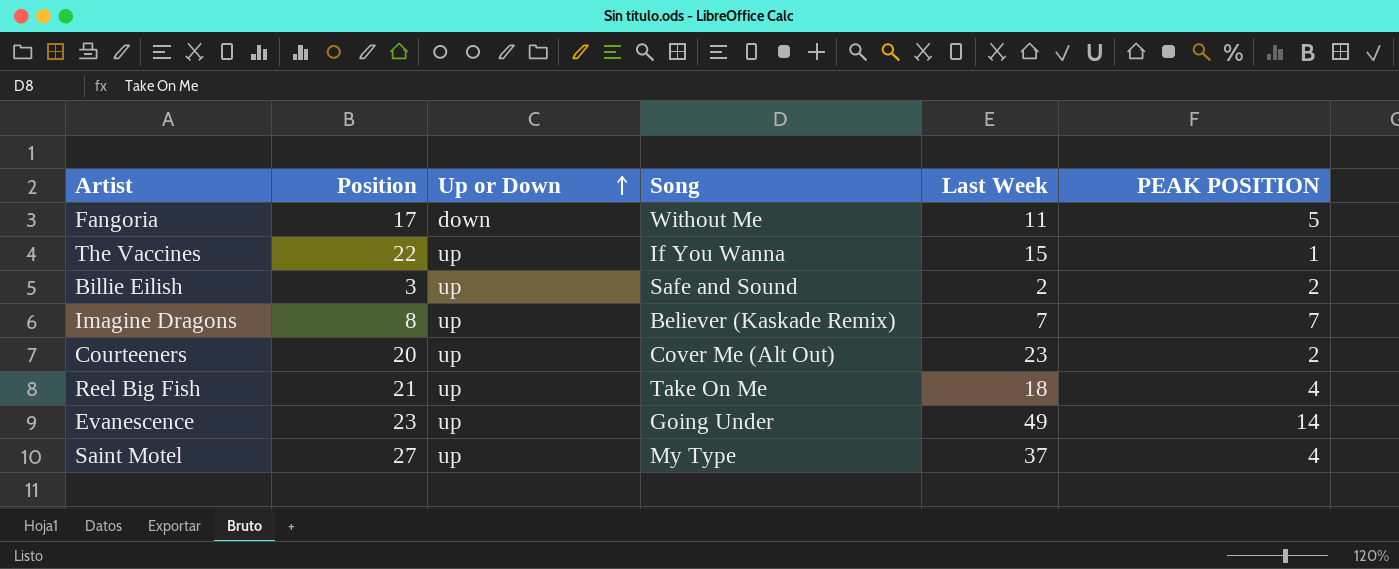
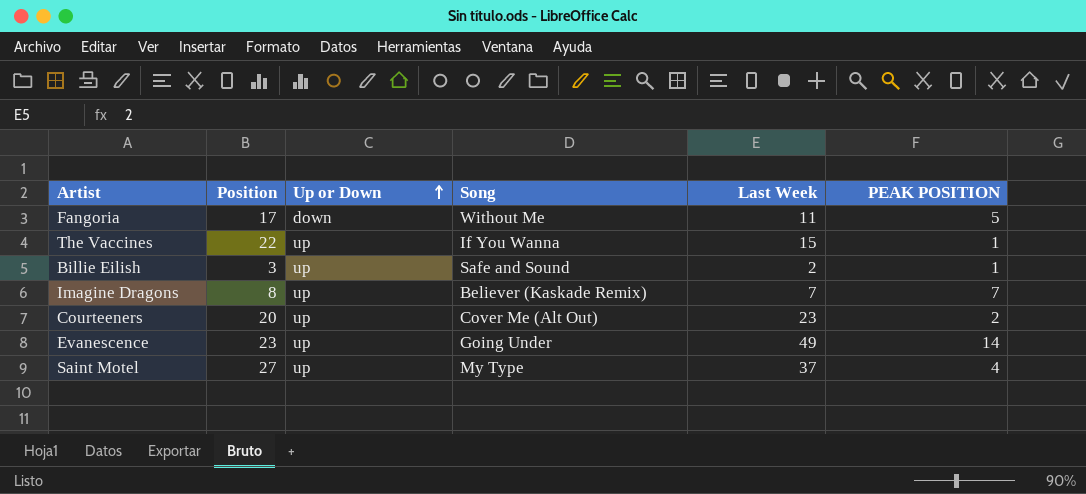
row Reel Big Fish: 21 | up | Take On Me | 18 | 4 -> none
Billie Eilish | PEAK POSITION: 2 -> 1

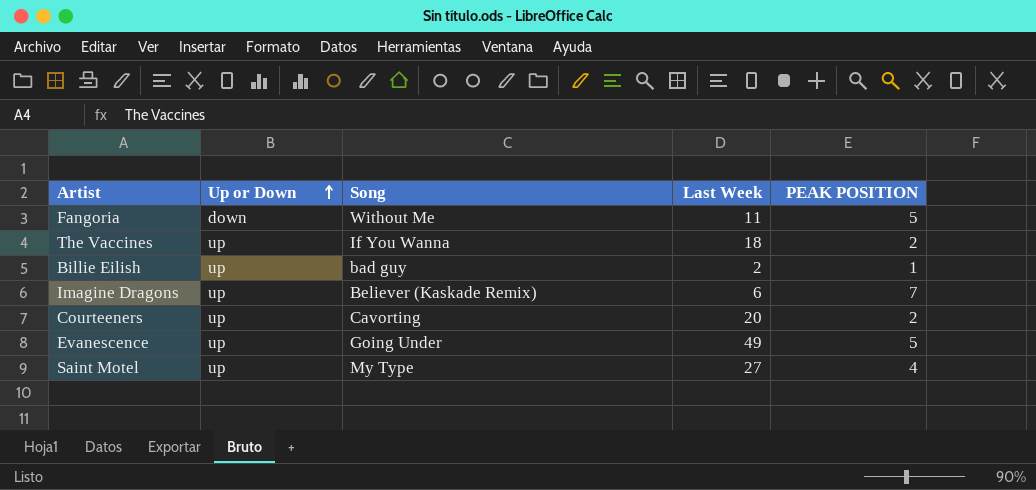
column Position | position: 2 -> none
The Vaccines | Last Week: 15 -> 18
The Vaccines | PEAK POSITION: 1 -> 2
Billie Eilish | Song: Safe and Sound -> bad guy
Imagine Dragons | Last Week: 7 -> 6
Courteeners | Song: Cover Me (Alt Out) -> Cavorting
Courteeners | Last Week: 23 -> 20
Evanescence | PEAK POSITION: 14 -> 5
Saint Motel | Last Week: 37 -> 27

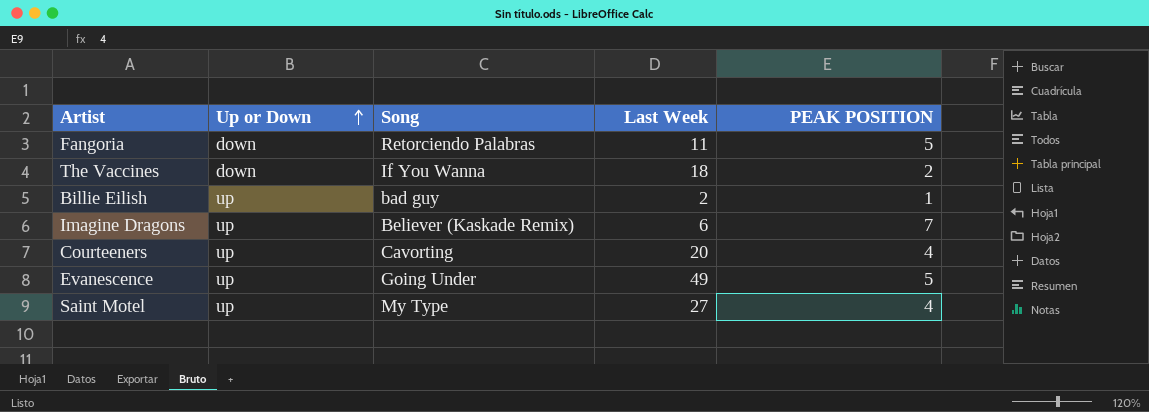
Fangoria | Song: Without Me -> Retorciendo Palabras
The Vaccines | Up or Down: up -> down
Courteeners | PEAK POSITION: 2 -> 4

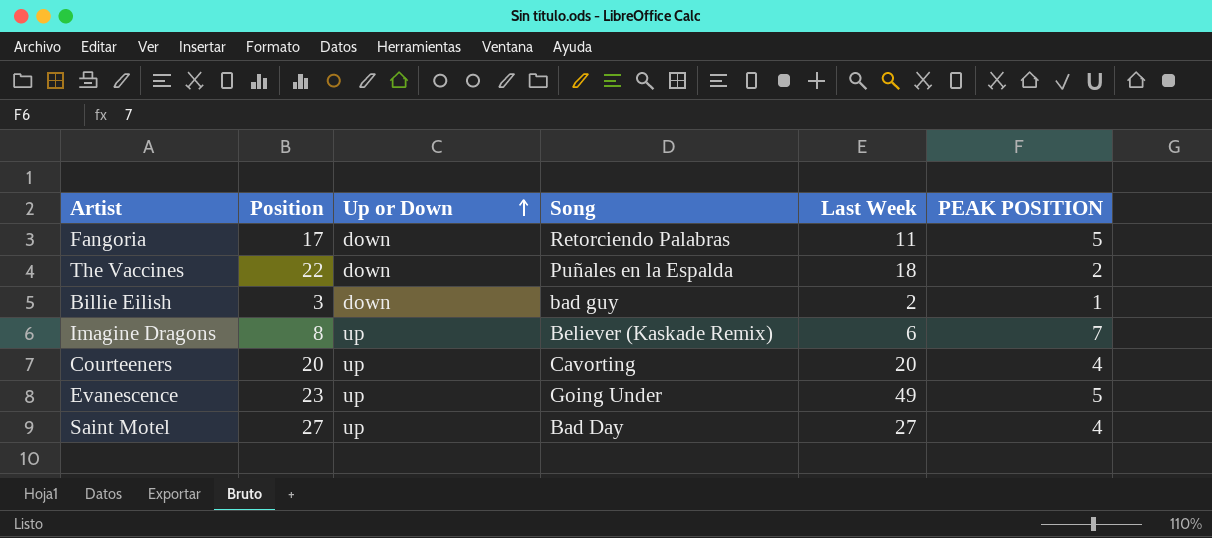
column Position | position: none -> 2
The Vaccines | Song: If You Wanna -> Puñales en la Espalda
Billie Eilish | Up or Down: up -> down
Saint Motel | Song: My Type -> Bad Day

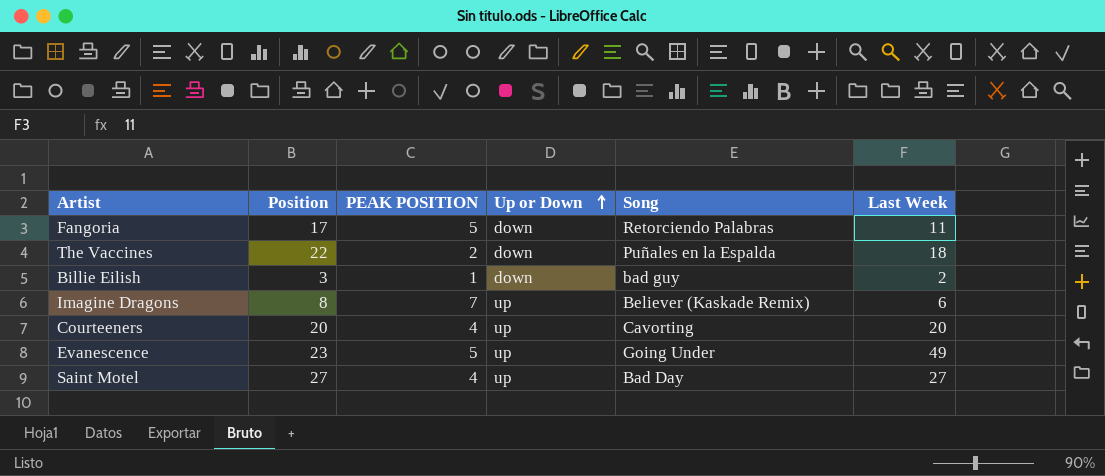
column PEAK POSITION | position: 6 -> 3

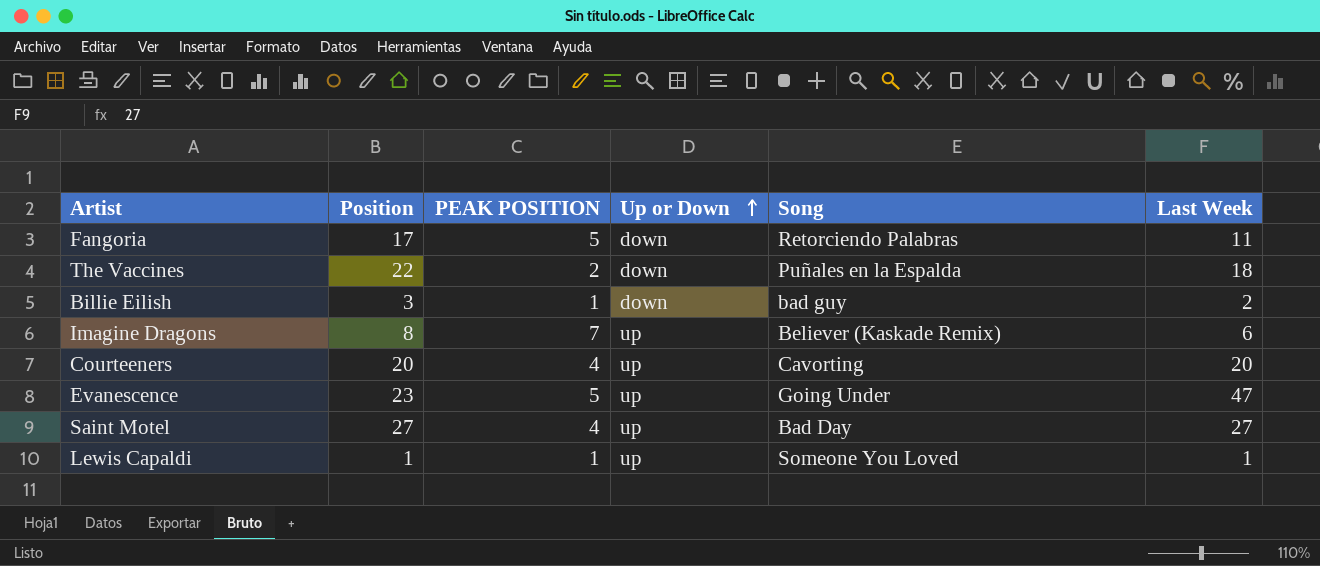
Evanescence | Last Week: 49 -> 47
row Lewis Capaldi: none -> 1 | 1 | up | Someone You Loved | 1

